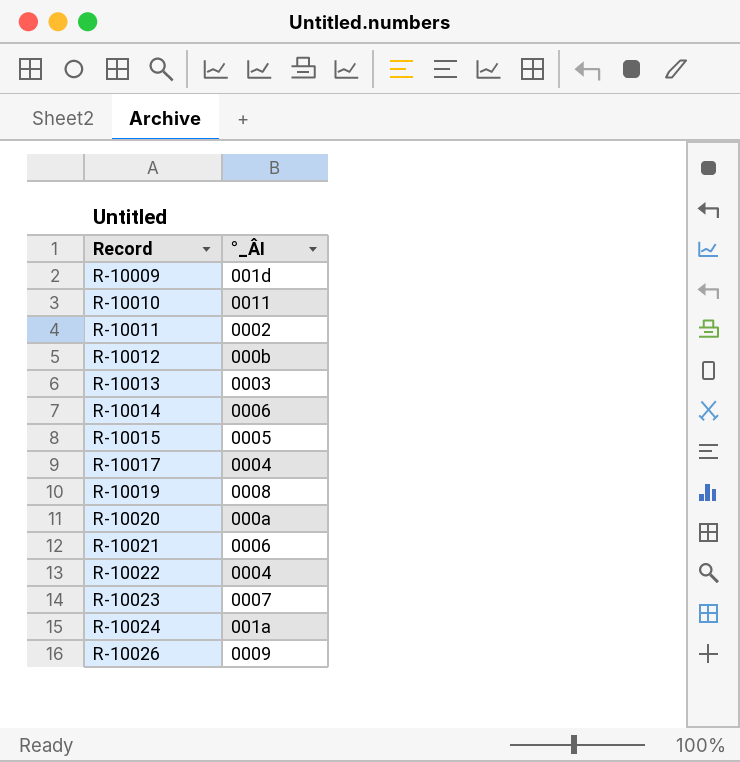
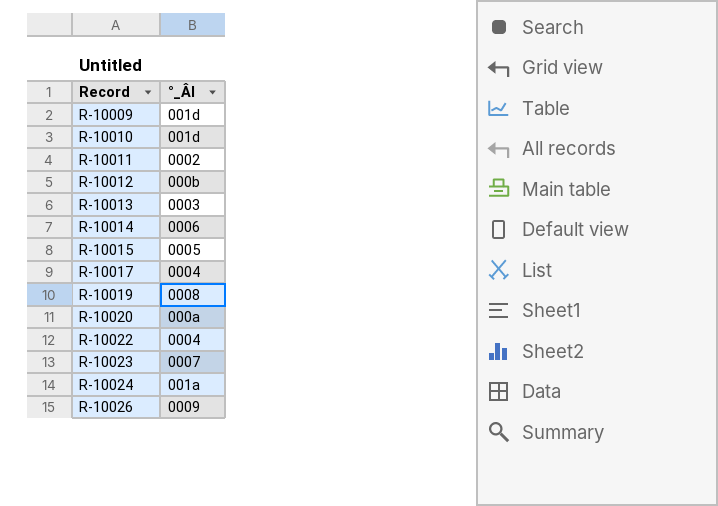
row R-10021: 0006 -> none
R-10010 | °_ÂI: 0011 -> 001d

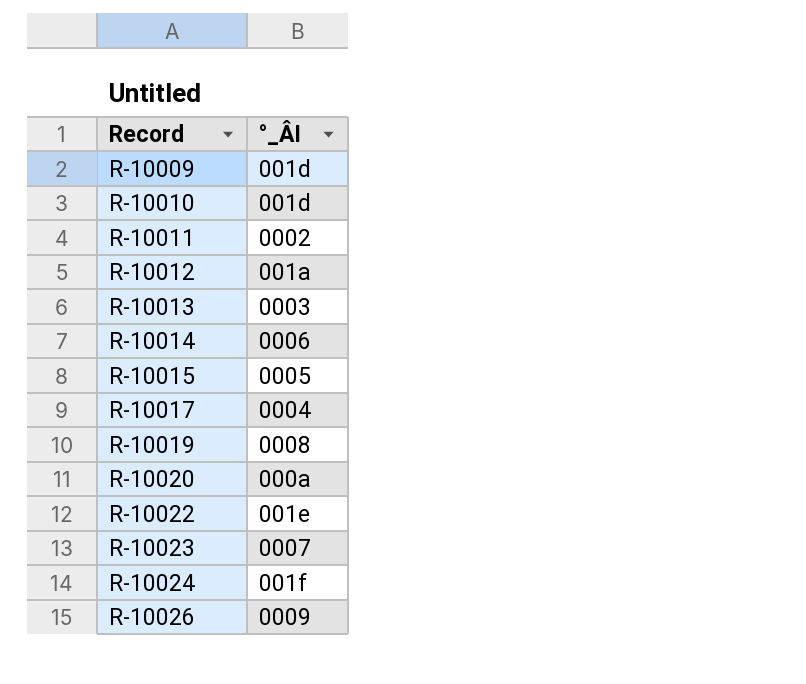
R-10012 | °_ÂI: 000b -> 001a
R-10022 | °_ÂI: 0004 -> 001e
R-10024 | °_ÂI: 001a -> 001f

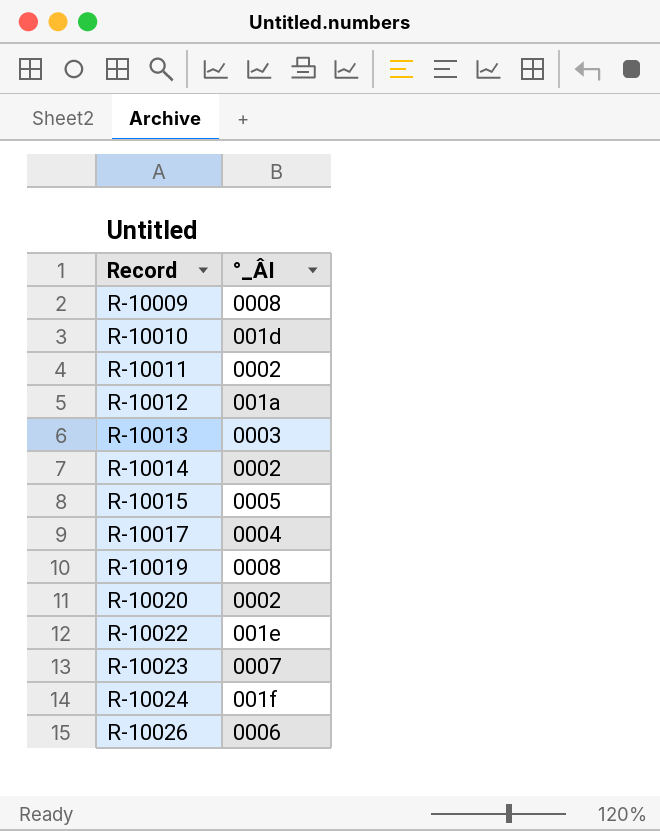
R-10009 | °_ÂI: 001d -> 0008
R-10014 | °_ÂI: 0006 -> 0002
R-10020 | °_ÂI: 000a -> 0002
R-10026 | °_ÂI: 0009 -> 0006

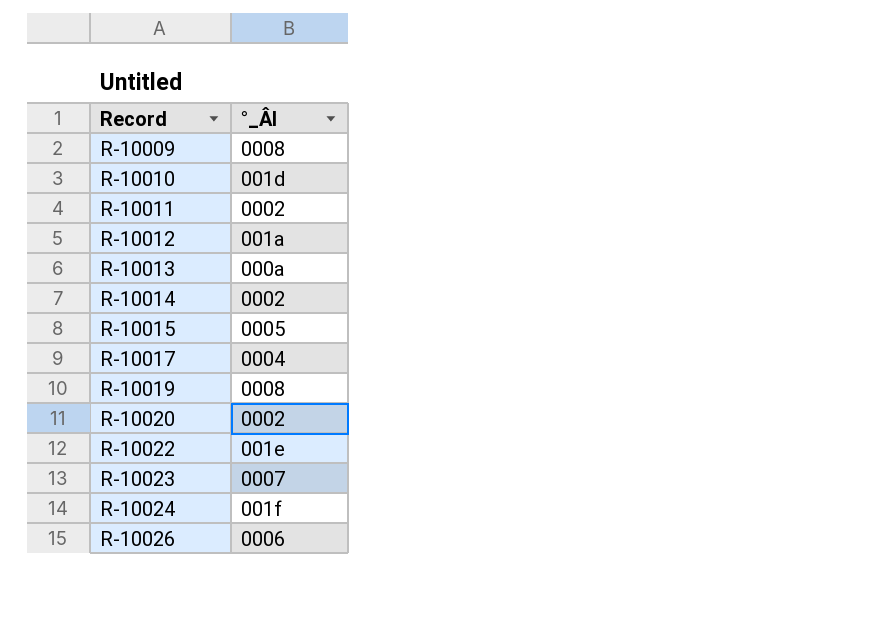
R-10013 | °_ÂI: 0003 -> 000a

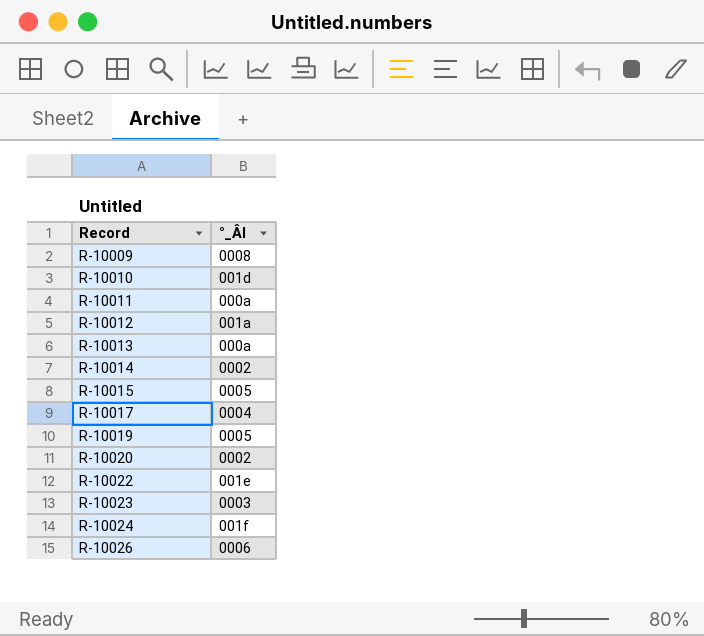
R-10011 | °_ÂI: 0002 -> 000a
R-10019 | °_ÂI: 0008 -> 0005
R-10023 | °_ÂI: 0007 -> 0003

